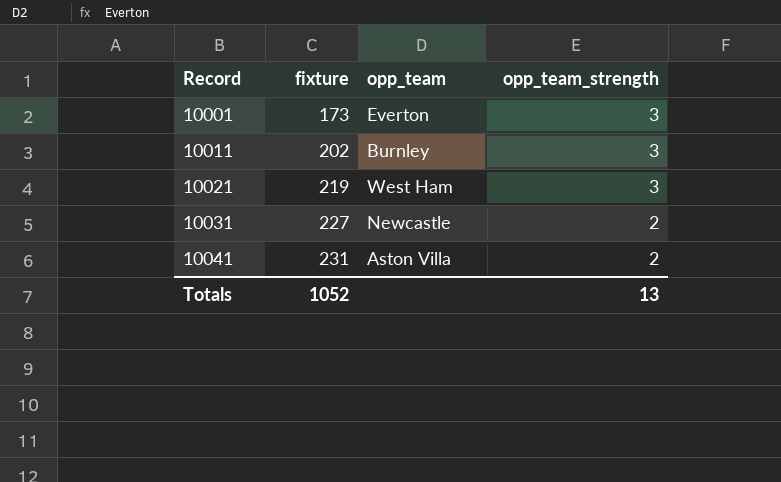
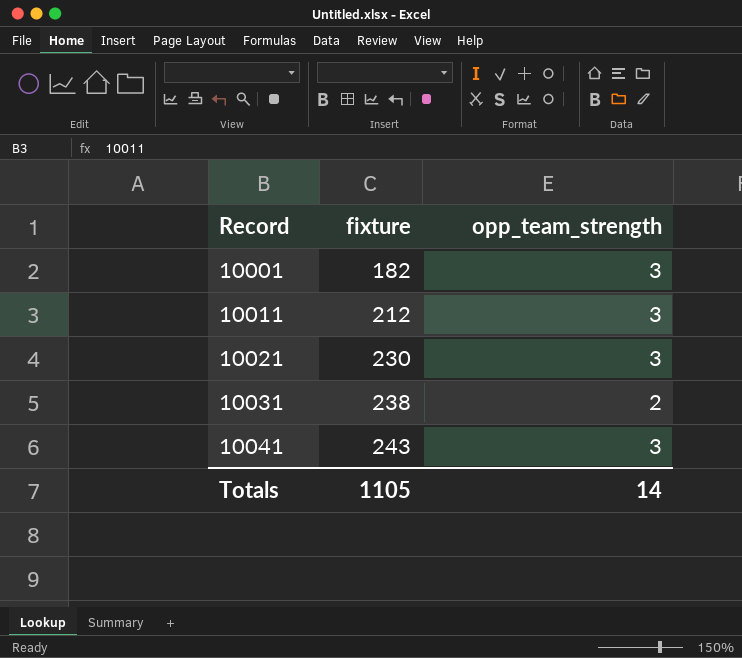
column opp_team | position: 3 -> none
10001 | fixture: 173 -> 182
10011 | fixture: 202 -> 212
10021 | fixture: 219 -> 230
10031 | fixture: 227 -> 238
10041 | fixture: 231 -> 243
10041 | opp_team_strength: 2 -> 3
Totals | fixture: 1052 -> 1105
Totals | opp_team_strength: 13 -> 14

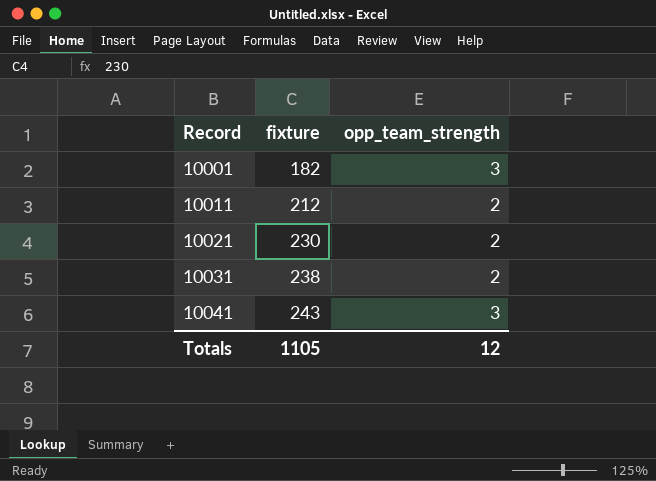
10011 | opp_team_strength: 3 -> 2
10021 | opp_team_strength: 3 -> 2
Totals | opp_team_strength: 14 -> 12

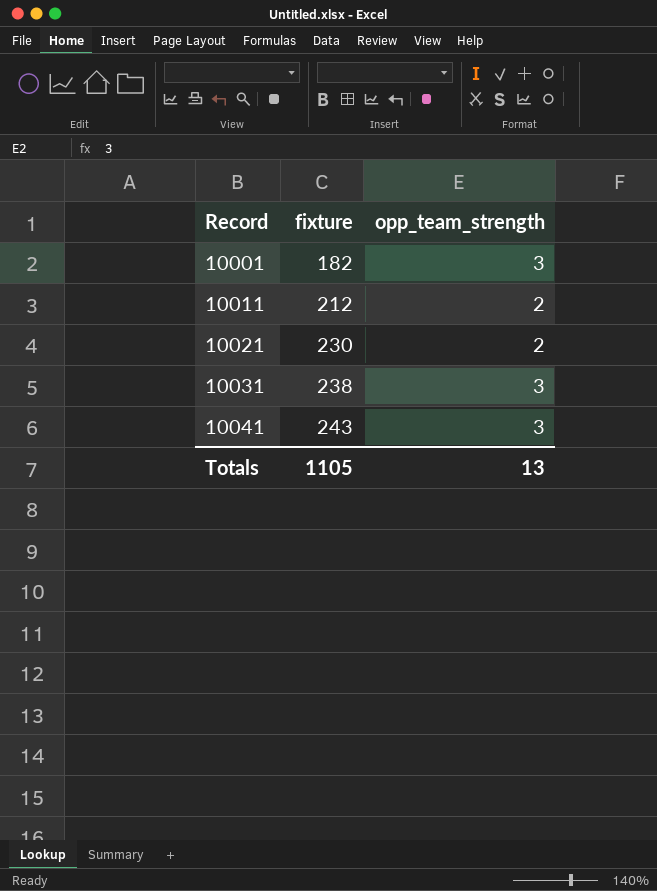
10031 | opp_team_strength: 2 -> 3
Totals | opp_team_strength: 12 -> 13

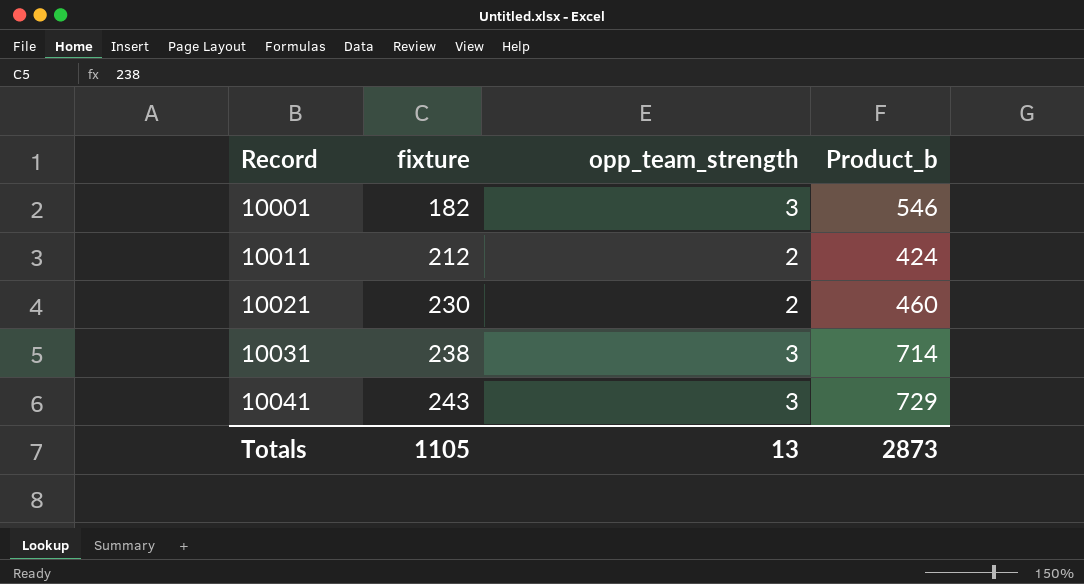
column Product_b | formula: none -> [fixture] * [opp_team_strength]

